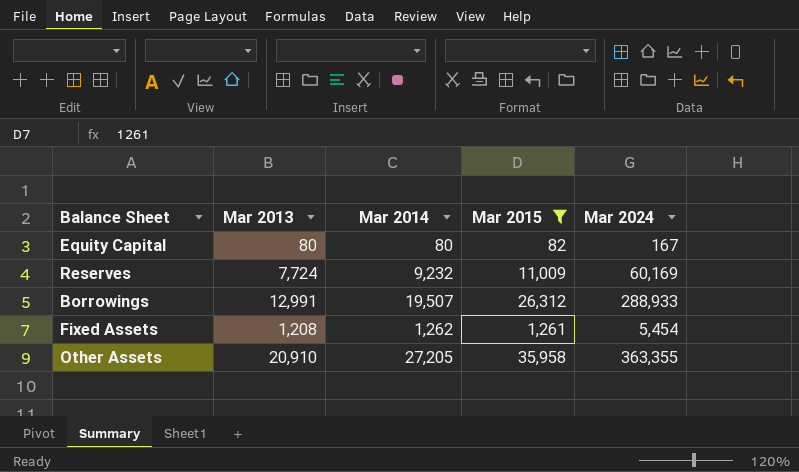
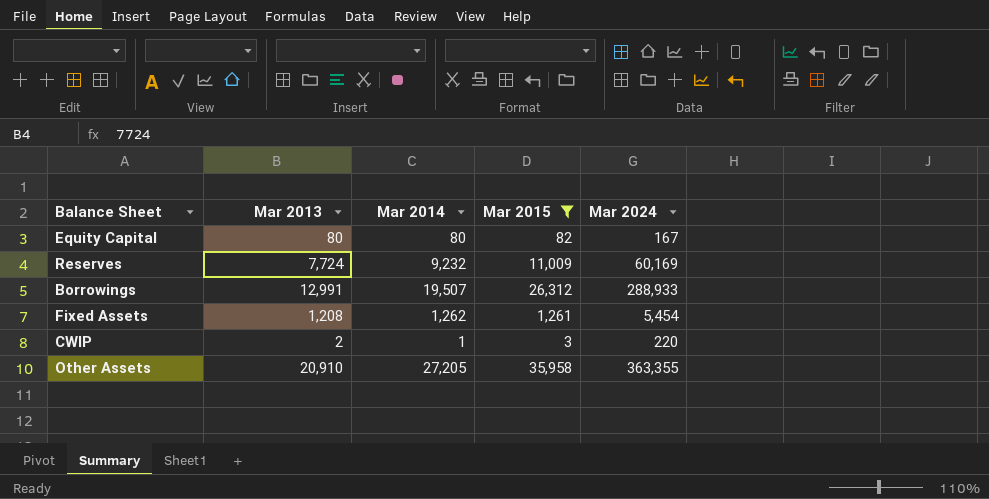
row CWIP: none -> 2 | 1 | 3 | 220

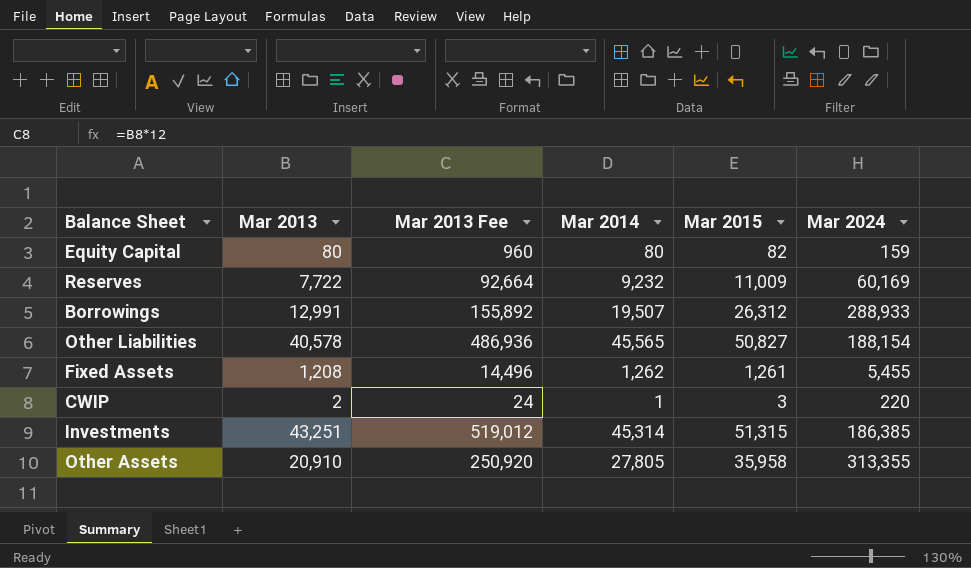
filter: Mar 2015 <= 35,958 -> none
column Mar 2013 Fee | formula: none -> [Mar 2013] * 12
Equity Capital | Mar 2024: 167 -> 159
Reserves | Mar 2013: 7,724 -> 7,722
Fixed Assets | Mar 2024: 5,454 -> 5,455
Other Assets | Mar 2014: 27,205 -> 27,805
Other Assets | Mar 2024: 363,355 -> 313,355

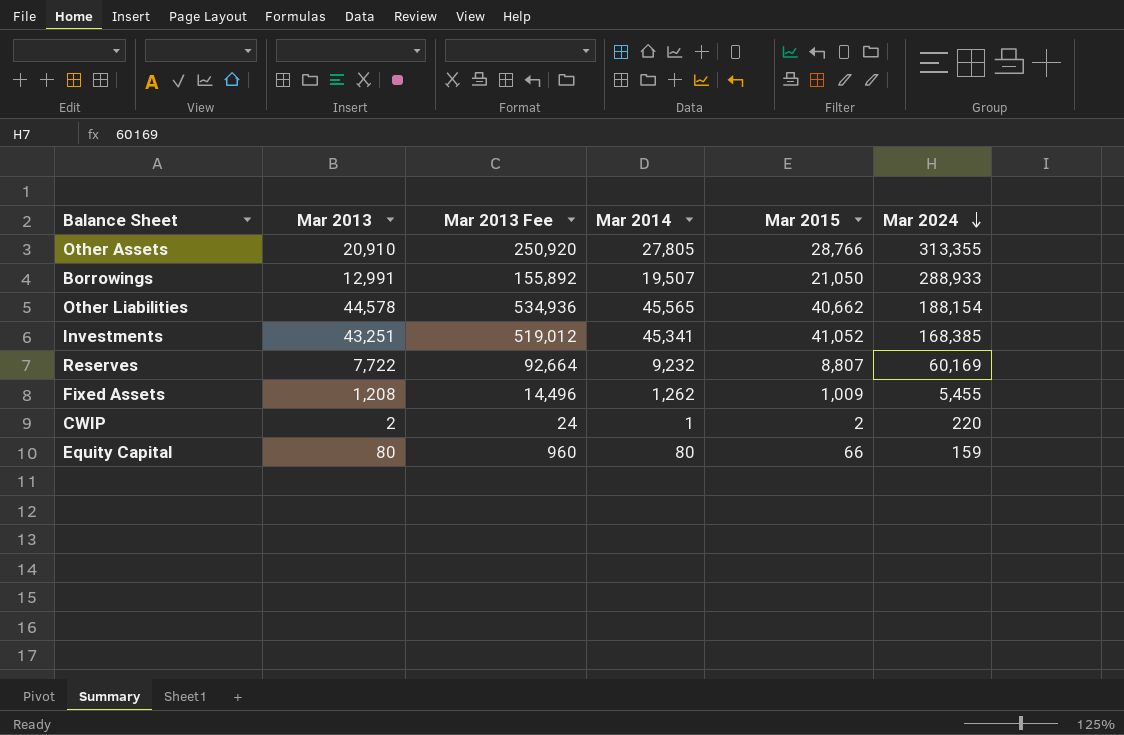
row order: none -> Mar 2024 descending
Other Assets | Mar 2015: 35,958 -> 28,766
Borrowings | Mar 2015: 26,312 -> 21,050
Other Liabilities | Mar 2013: 40,578 -> 44,578
Other Liabilities | Mar 2013 Fee: 486,936 -> 534,936
Other Liabilities | Mar 2015: 50,827 -> 40,662
Investments | Mar 2014: 45,314 -> 45,341
Investments | Mar 2015: 51,315 -> 41,052
Investments | Mar 2024: 186,385 -> 168,385
Reserves | Mar 2015: 11,009 -> 8,807
Fixed Assets | Mar 2015: 1,261 -> 1,009
CWIP | Mar 2015: 3 -> 2
Equity Capital | Mar 2015: 82 -> 66

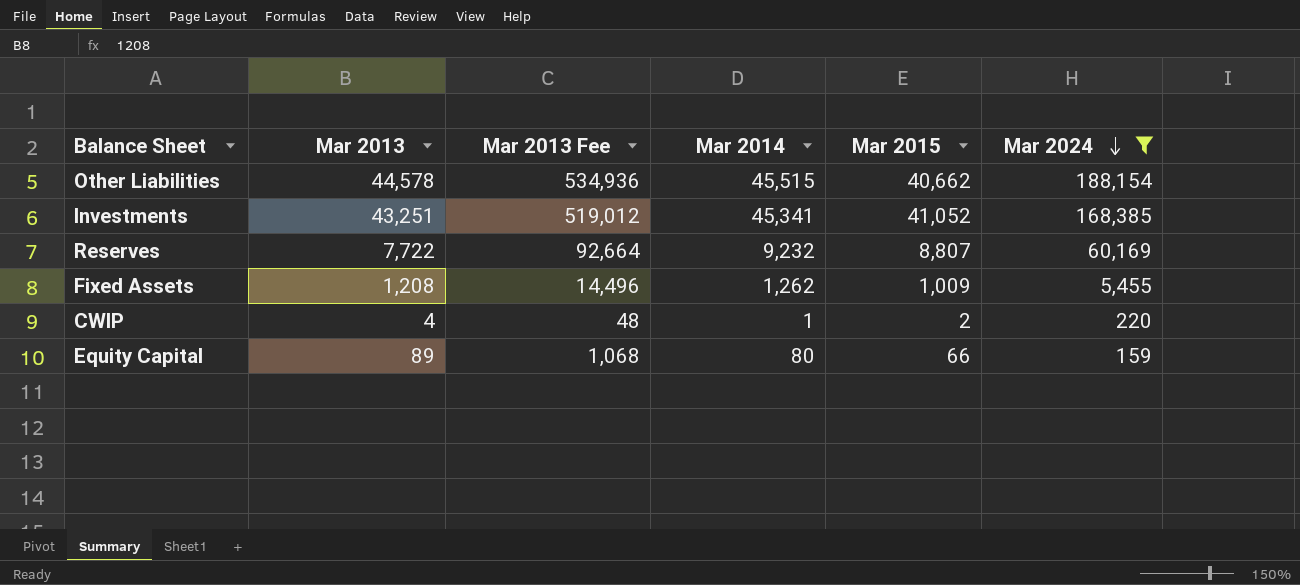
filter: none -> Mar 2024 <= 188,154
Other Liabilities | Mar 2014: 45,565 -> 45,515
CWIP | Mar 2013: 2 -> 4
CWIP | Mar 2013 Fee: 24 -> 48
Equity Capital | Mar 2013: 80 -> 89
Equity Capital | Mar 2013 Fee: 960 -> 1,068

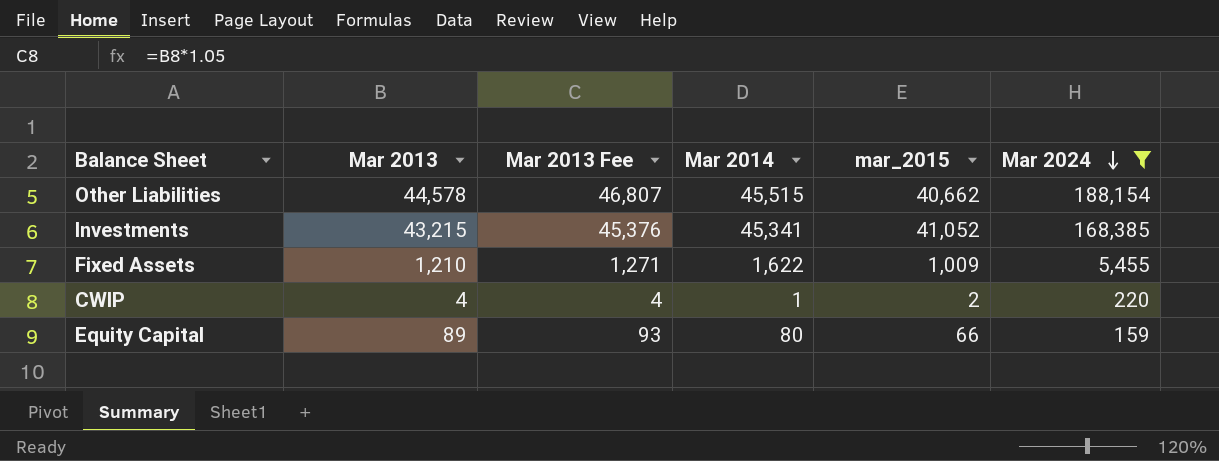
column Mar 2013 Fee | formula: [Mar 2013] * 12 -> [Mar 2013] * 1.05
column name: Mar 2015 -> mar_2015
row Reserves: 7,722 | 92,664 | 9,232 | 8,807 | 60,169 -> none
Investments | Mar 2013: 43,251 -> 43,215
Fixed Assets | Mar 2013: 1,208 -> 1,210
Fixed Assets | Mar 2014: 1,262 -> 1,622

